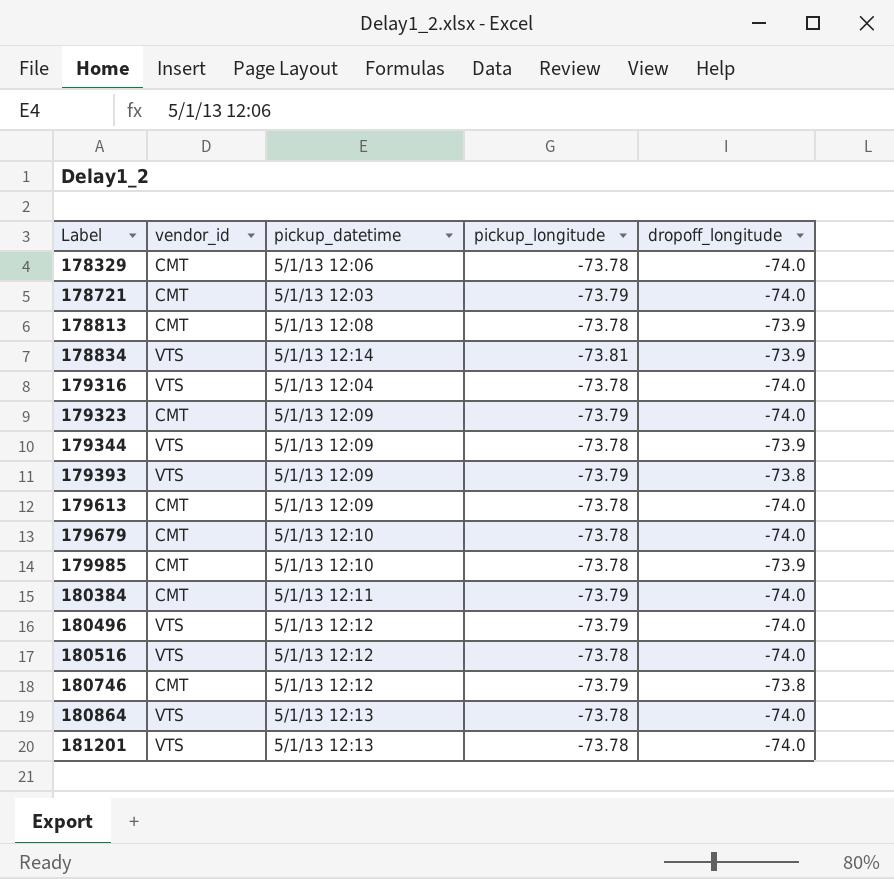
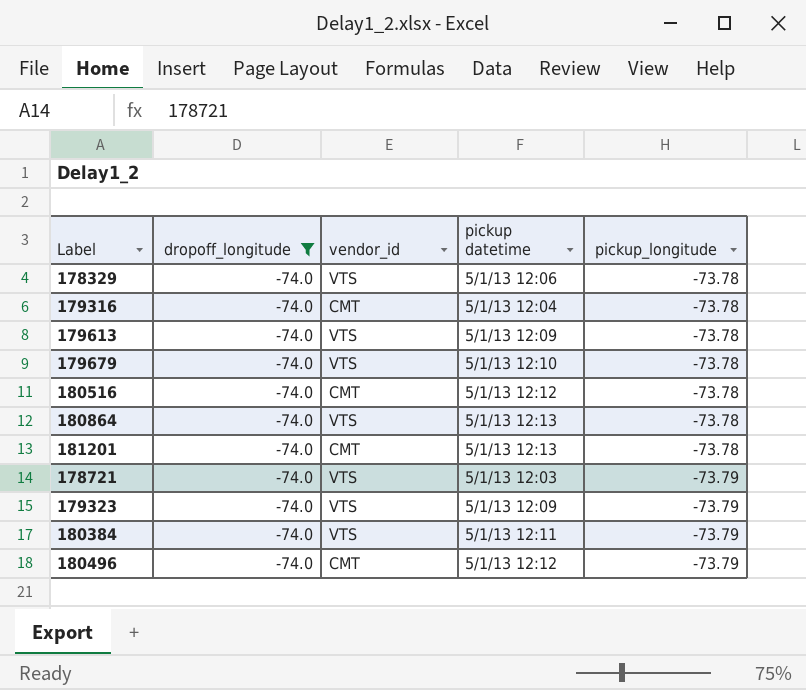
filter: none -> dropoff_longitude = -74.0
row order: Label ascending -> pickup_longitude descending
column dropoff_longitude | position: 5 -> 2
column name: pickup_datetime -> pickup datetime
178329 | vendor_id: CMT -> VTS
179316 | vendor_id: VTS -> CMT
179613 | vendor_id: CMT -> VTS
179679 | vendor_id: CMT -> VTS
180516 | vendor_id: VTS -> CMT
181201 | vendor_id: VTS -> CMT
178721 | vendor_id: CMT -> VTS
179323 | vendor_id: CMT -> VTS
180384 | vendor_id: CMT -> VTS
180496 | vendor_id: VTS -> CMT

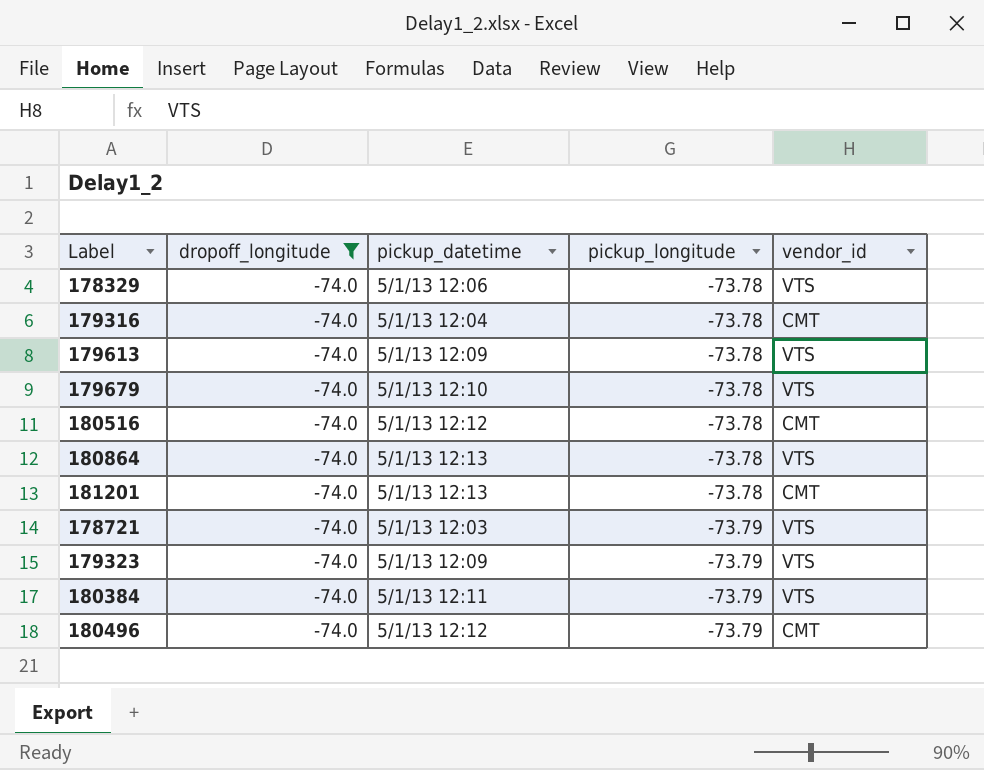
column name: pickup datetime -> pickup_datetime
column vendor_id | position: 3 -> 5

